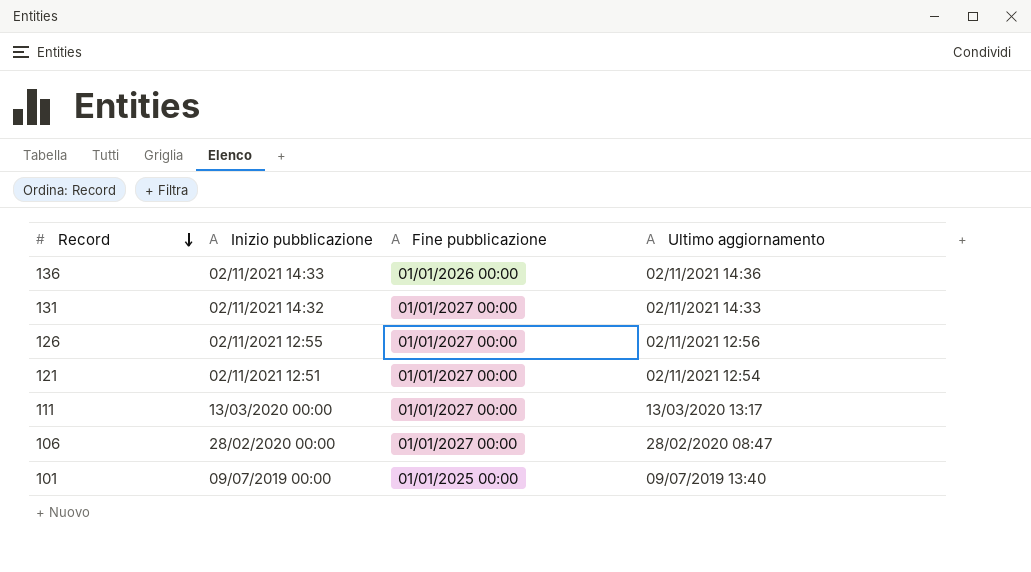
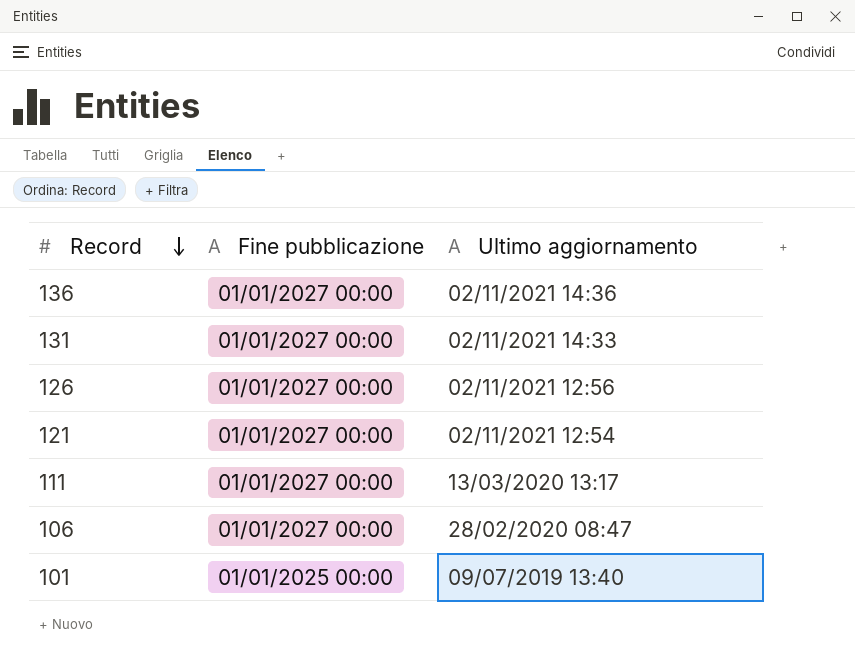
column Inizio pubblicazione | position: 2 -> none
136 | Fine pubblicazione: 01/01/2026 00:00 -> 01/01/2027 00:00

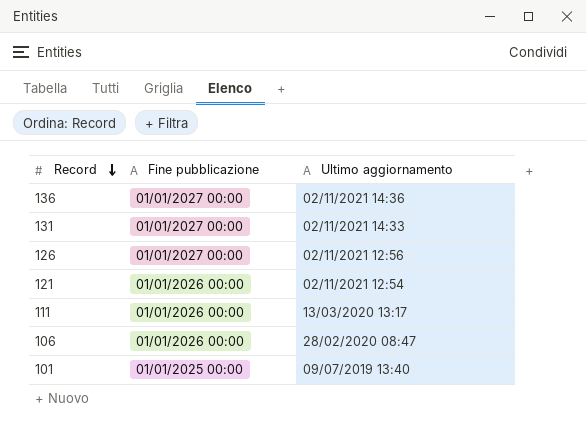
121 | Fine pubblicazione: 01/01/2027 00:00 -> 01/01/2026 00:00
111 | Fine pubblicazione: 01/01/2027 00:00 -> 01/01/2026 00:00
106 | Fine pubblicazione: 01/01/2027 00:00 -> 01/01/2026 00:00

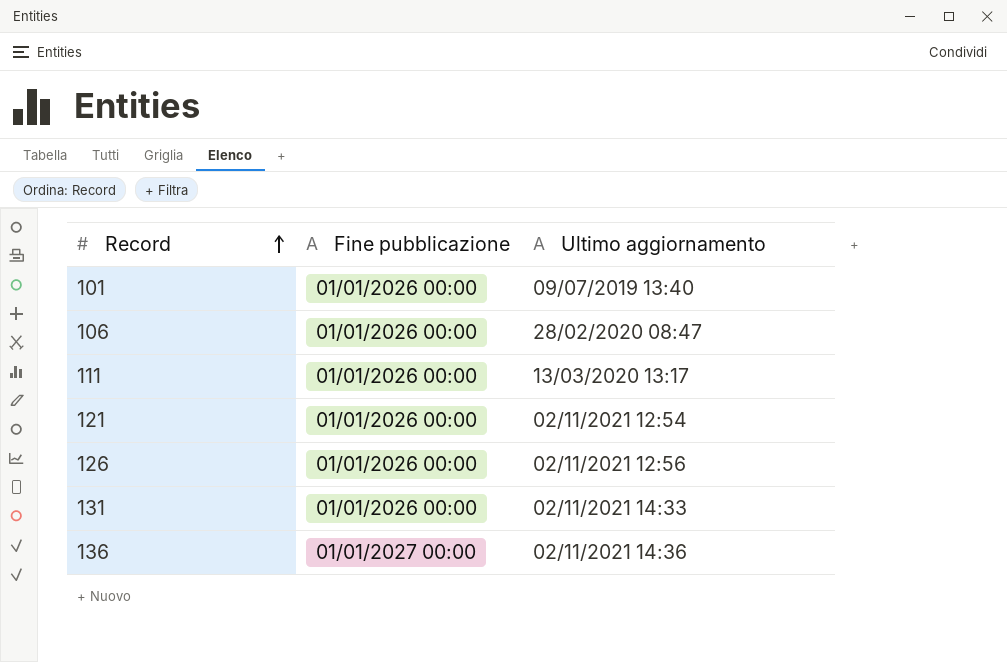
row order: Record descending -> Record ascending
101 | Fine pubblicazione: 01/01/2025 00:00 -> 01/01/2026 00:00
126 | Fine pubblicazione: 01/01/2027 00:00 -> 01/01/2026 00:00
131 | Fine pubblicazione: 01/01/2027 00:00 -> 01/01/2026 00:00

